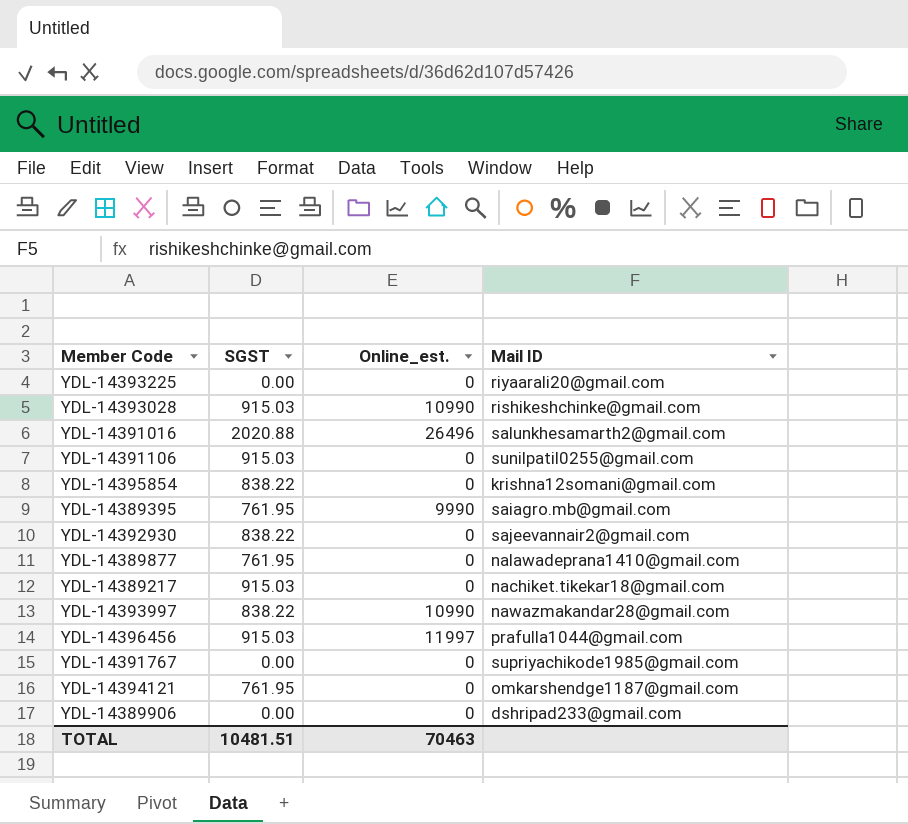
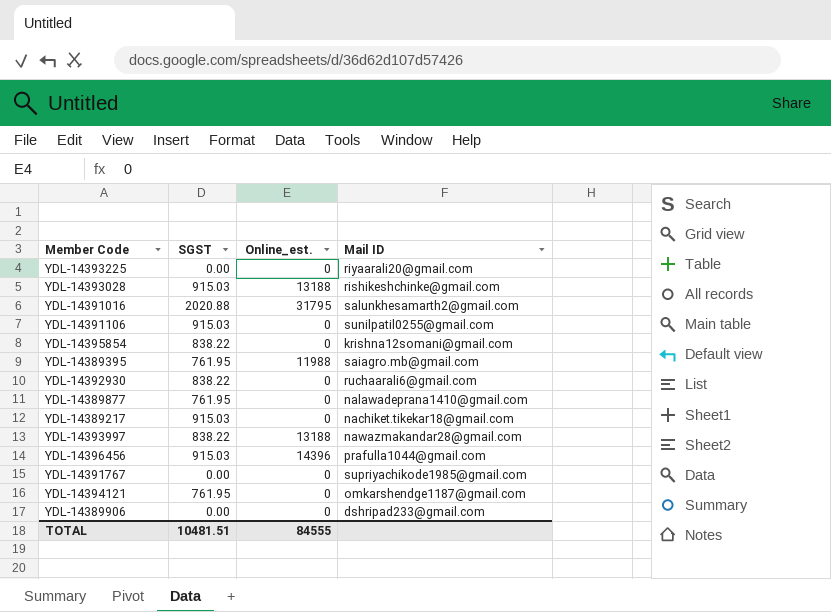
YDL-14393028 | Online_est.: 10990 -> 13188
YDL-14391016 | Online_est.: 26496 -> 31795
YDL-14389395 | Online_est.: 9990 -> 11988
YDL-14392930 | Mail ID: sajeevannair2@gmail.com -> ruchaarali6@gmail.com
YDL-14393997 | Online_est.: 10990 -> 13188
YDL-14396456 | Online_est.: 11997 -> 14396
TOTAL | Online_est.: 70463 -> 84555

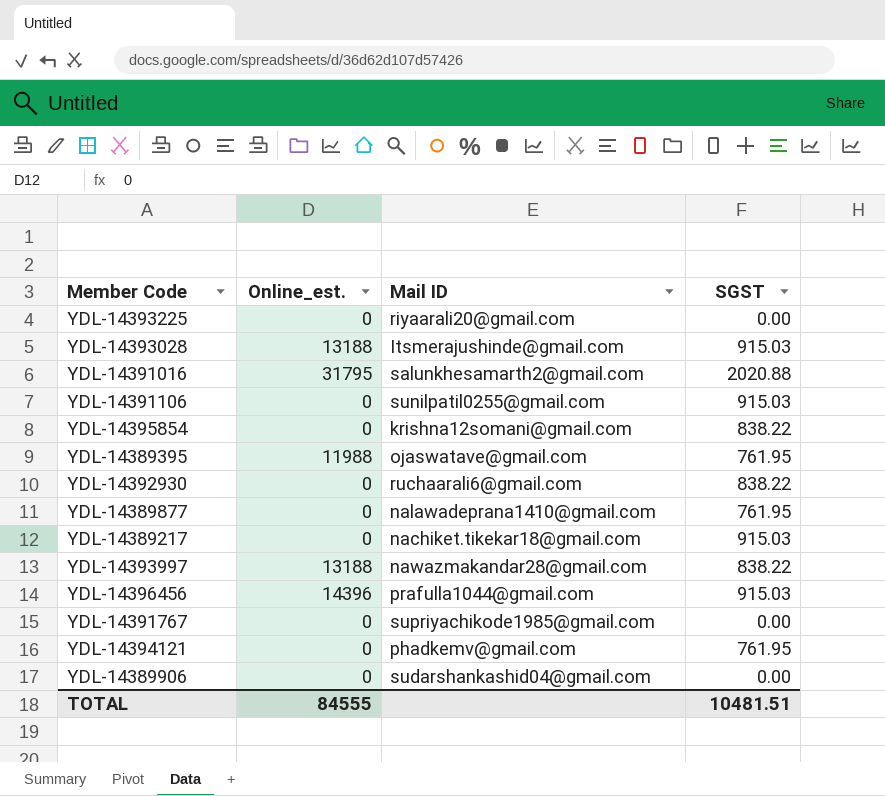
column SGST | position: 2 -> 4
YDL-14393028 | Mail ID: rishikeshchinke@gmail.com -> Itsmerajushinde@gmail.com
YDL-14389395 | Mail ID: saiagro.mb@gmail.com -> ojaswatave@gmail.com
YDL-14394121 | Mail ID: omkarshendge1187@gmail.com -> phadkemv@gmail.com
YDL-14389906 | Mail ID: dshripad233@gmail.com -> sudarshankashid04@gmail.com

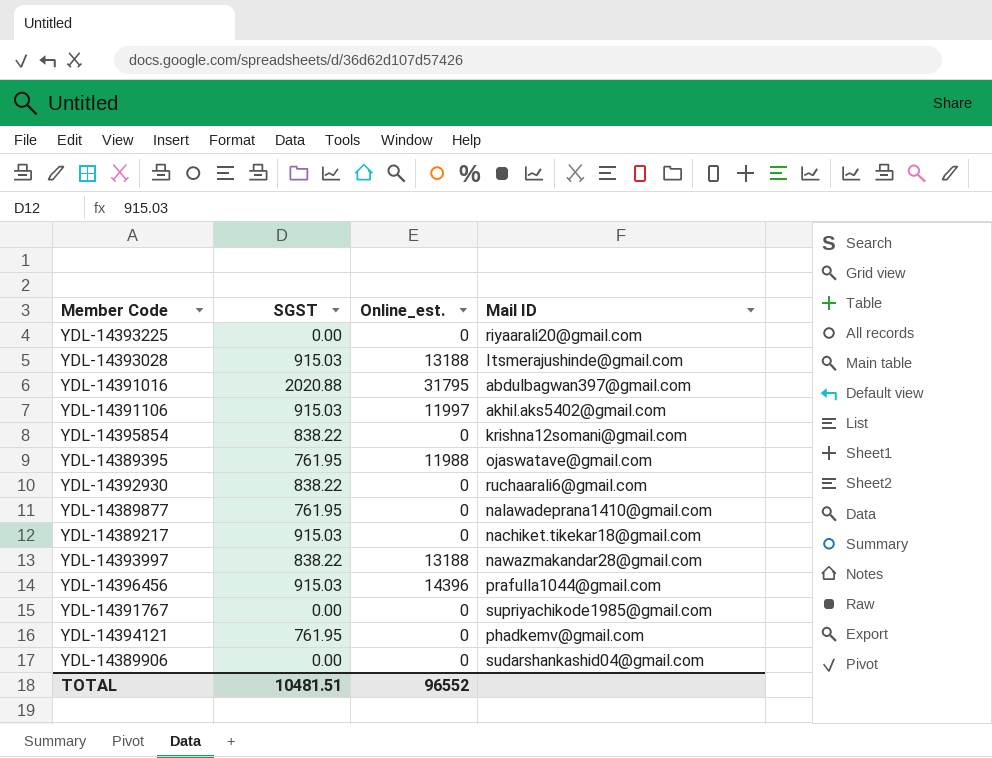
column SGST | position: 4 -> 2
YDL-14391016 | Mail ID: salunkhesamarth2@gmail.com -> abdulbagwan397@gmail.com
YDL-14391106 | Online_est.: 0 -> 11997
YDL-14391106 | Mail ID: sunilpatil0255@gmail.com -> akhil.aks5402@gmail.com
TOTAL | Online_est.: 84555 -> 96552

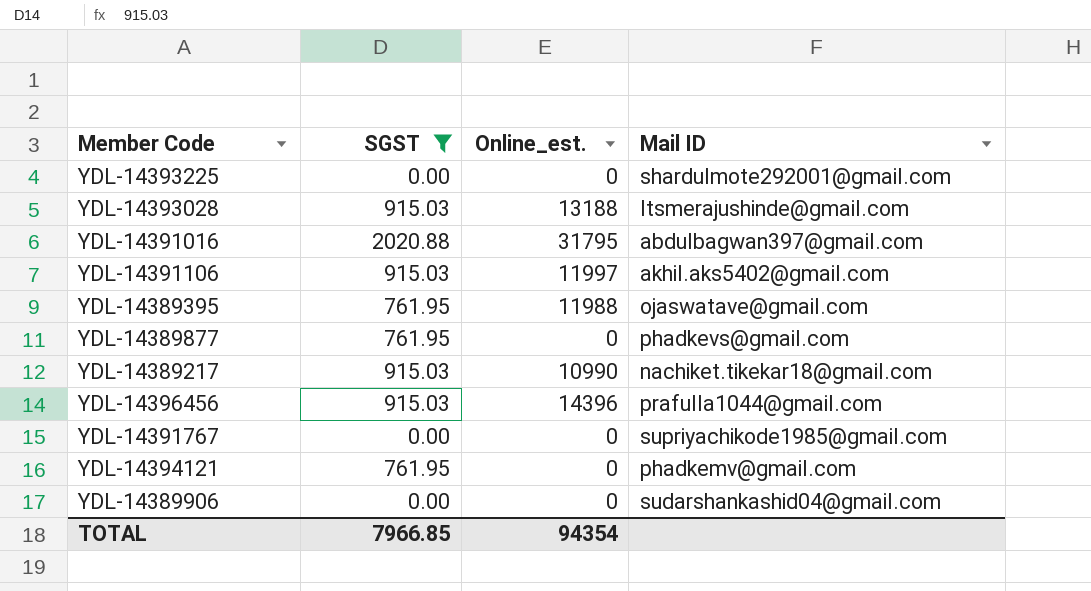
filter: none -> SGST != 838.22
YDL-14393225 | Mail ID: riyaarali20@gmail.com -> shardulmote292001@gmail.com
YDL-14389877 | Mail ID: nalawadeprana1410@gmail.com -> phadkevs@gmail.com
YDL-14389217 | Online_est.: 0 -> 10990
TOTAL | SGST: 10481.51 -> 7966.85
TOTAL | Online_est.: 96552 -> 94354

